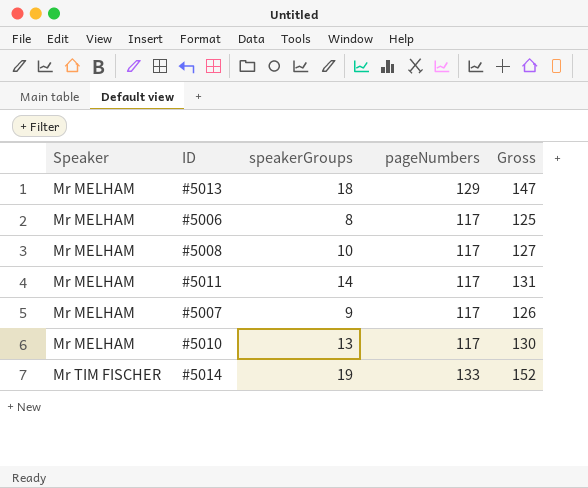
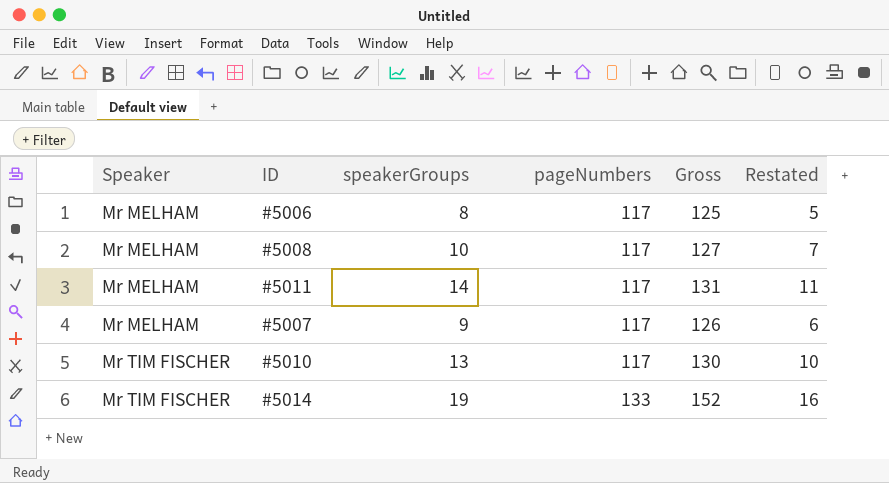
column Restated | formula: none -> [speakerGroups] - 3
row #5013: Mr MELHAM | 18 | 129 | 147 -> none
#5010 | Speaker: Mr MELHAM -> Mr TIM FISCHER

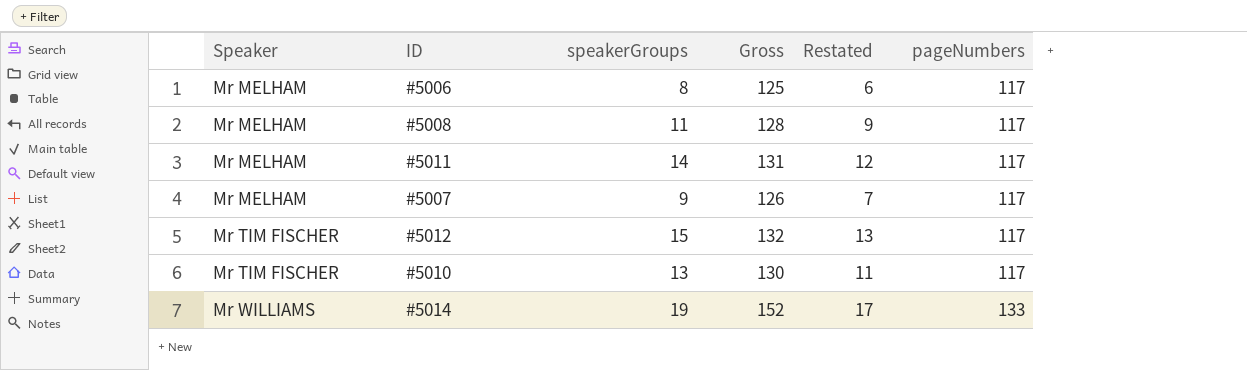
column Restated | formula: [speakerGroups] - 3 -> [speakerGroups] - 2
column pageNumbers | position: 4 -> 6
#5008 | speakerGroups: 10 -> 11
#5008 | Gross: 127 -> 128
row #5012: none -> Mr TIM FISCHER | 15 | 132 | 13 | 117
#5014 | Speaker: Mr TIM FISCHER -> Mr WILLIAMS

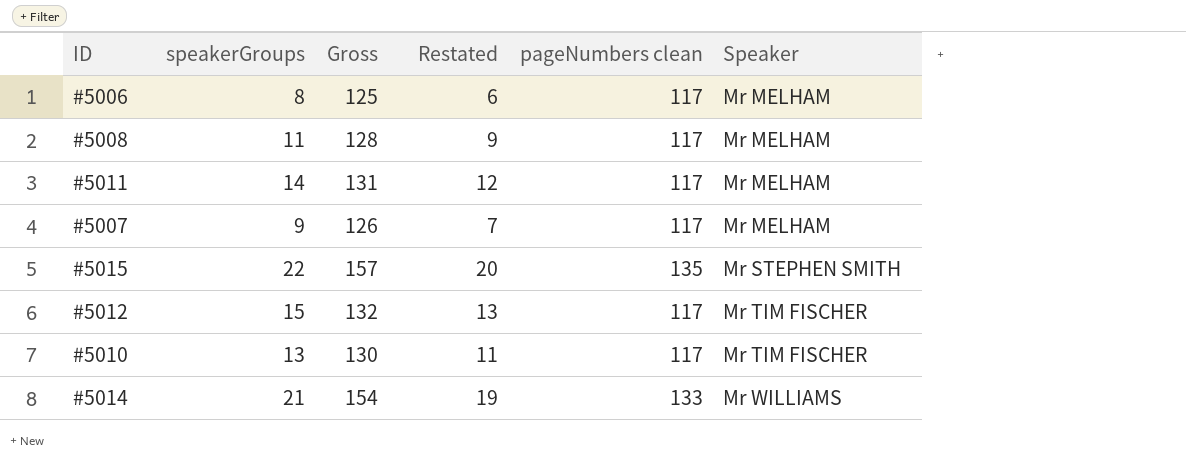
column name: pageNumbers -> pageNumbers clean
column Speaker | position: 1 -> 6
row #5015: none -> 22 | 157 | 20 | 135 | Mr STEPHEN SMITH
#5014 | speakerGroups: 19 -> 21
#5014 | Gross: 152 -> 154
#5014 | Restated: 17 -> 19

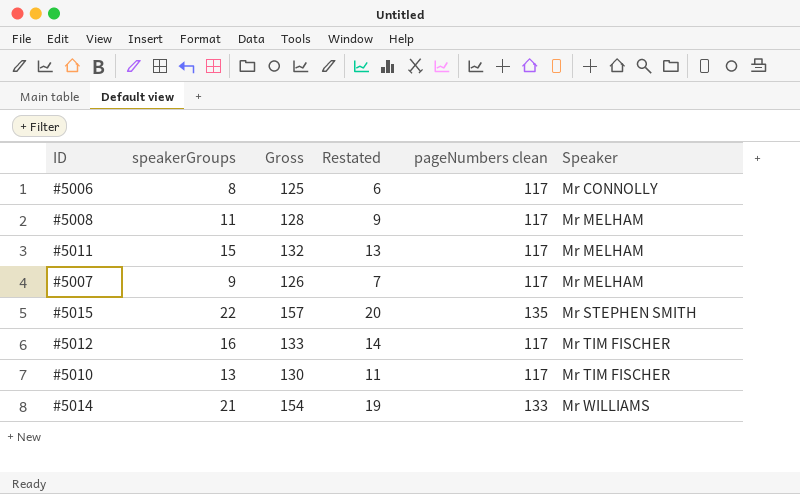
#5006 | Speaker: Mr MELHAM -> Mr CONNOLLY
#5011 | speakerGroups: 14 -> 15
#5011 | Gross: 131 -> 132
#5011 | Restated: 12 -> 13
#5012 | speakerGroups: 15 -> 16
#5012 | Gross: 132 -> 133
#5012 | Restated: 13 -> 14

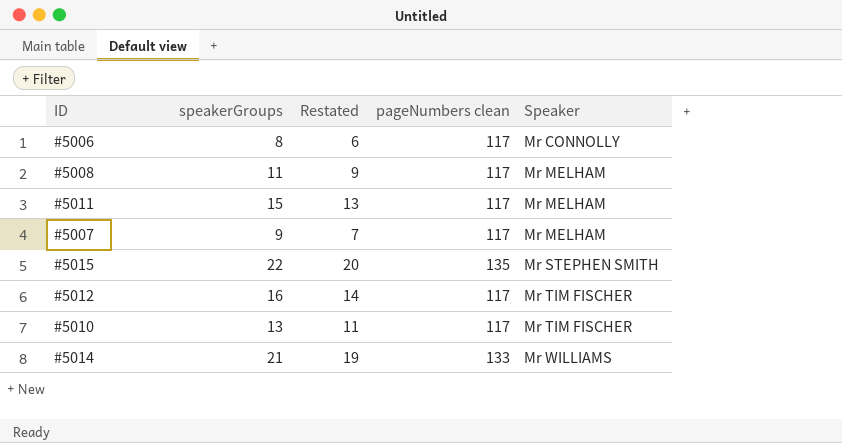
column Gross | formula: [speakerGroups] + [pageNumbers clean] -> none

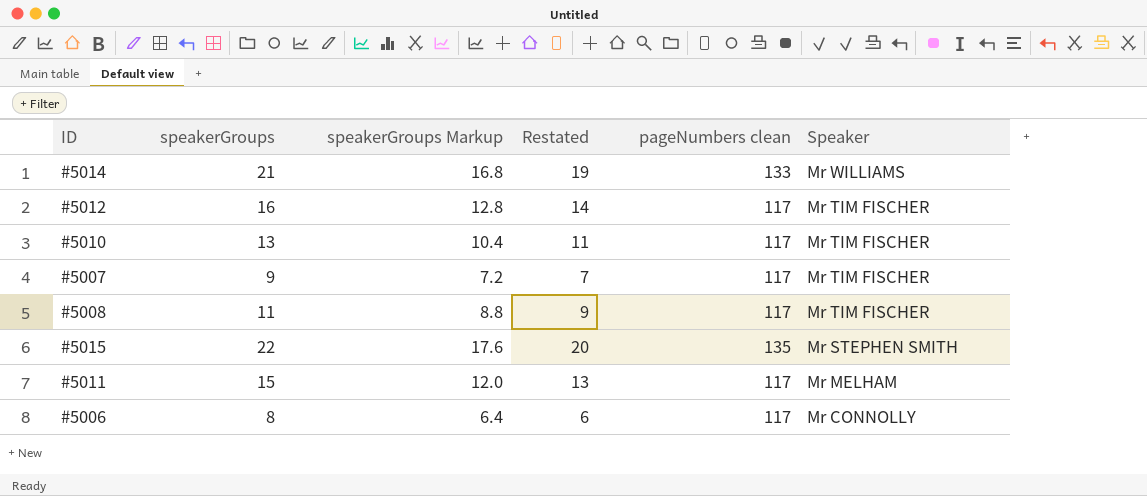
row order: Speaker ascending -> Speaker descending
column speakerGroups Markup | formula: none -> [speakerGroups] * 0.8
#5007 | Speaker: Mr MELHAM -> Mr TIM FISCHER
#5008 | Speaker: Mr MELHAM -> Mr TIM FISCHER

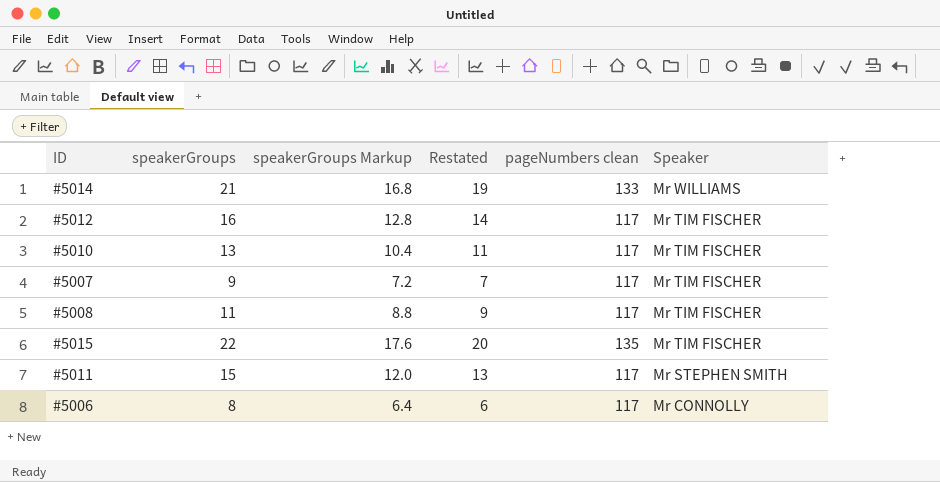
#5015 | Speaker: Mr STEPHEN SMITH -> Mr TIM FISCHER
#5011 | Speaker: Mr MELHAM -> Mr STEPHEN SMITH

